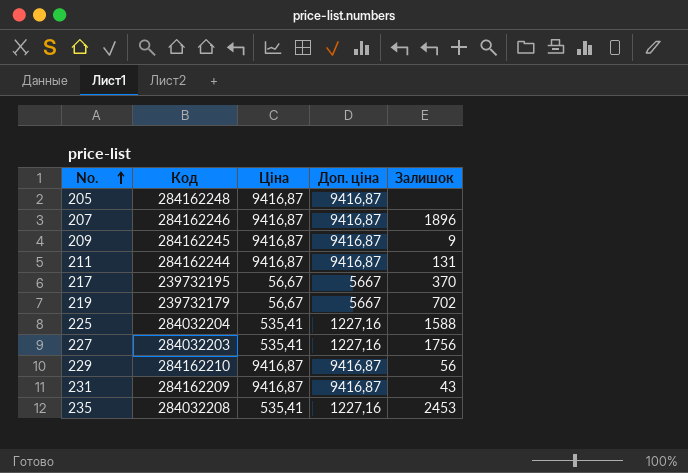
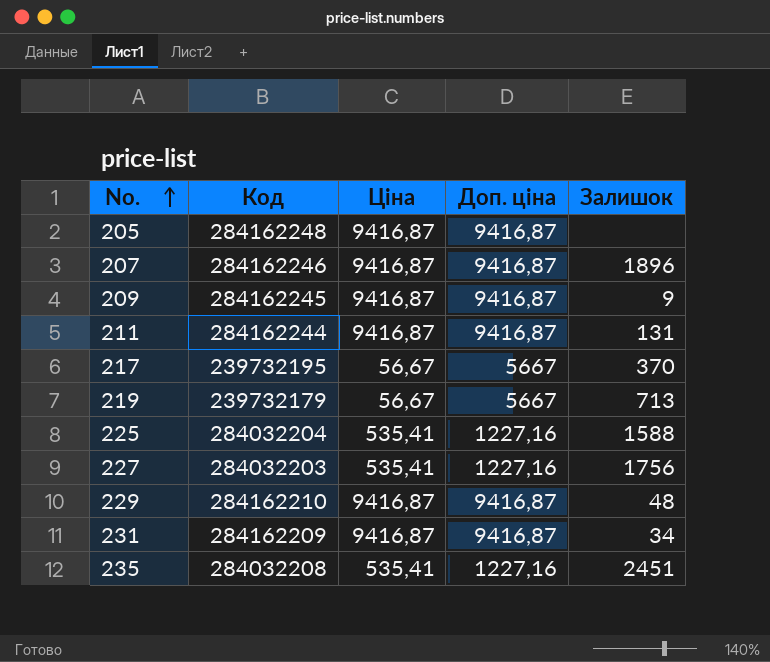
219 | Залишок: 702 -> 713
229 | Залишок: 56 -> 48
231 | Залишок: 43 -> 34
235 | Залишок: 2453 -> 2451

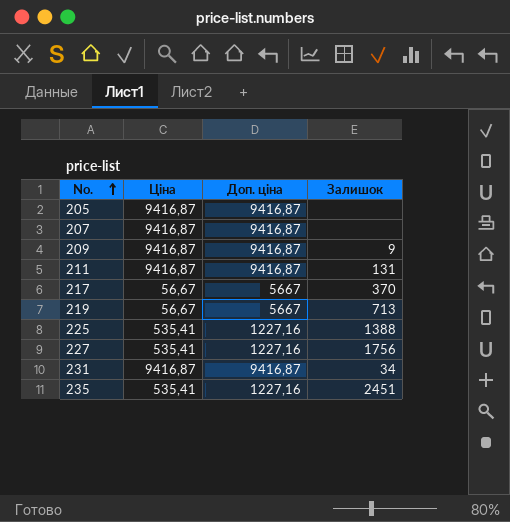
column Код | position: 2 -> none
row 229: 284162210 | 9416,87 | 9416,87 | 48 -> none
207 | Залишок: 1896 -> none
225 | Залишок: 1588 -> 1388

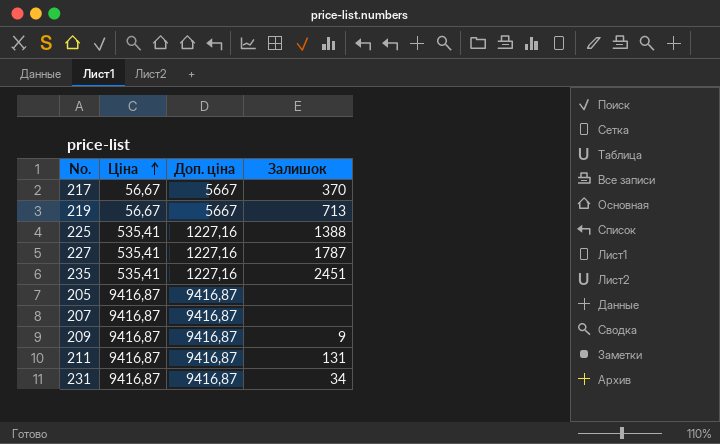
row order: No. ascending -> Ціна ascending
227 | Залишок: 1756 -> 1787

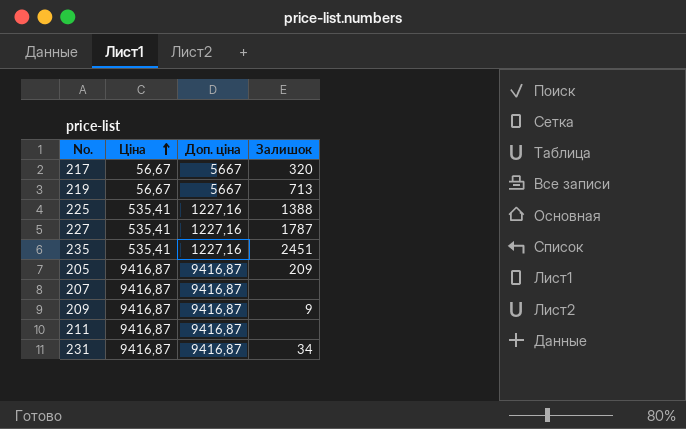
217 | Залишок: 370 -> 320
205 | Залишок: none -> 209
211 | Залишок: 131 -> none

